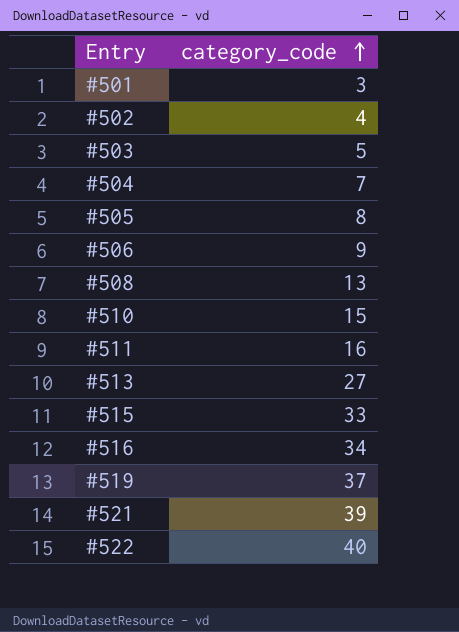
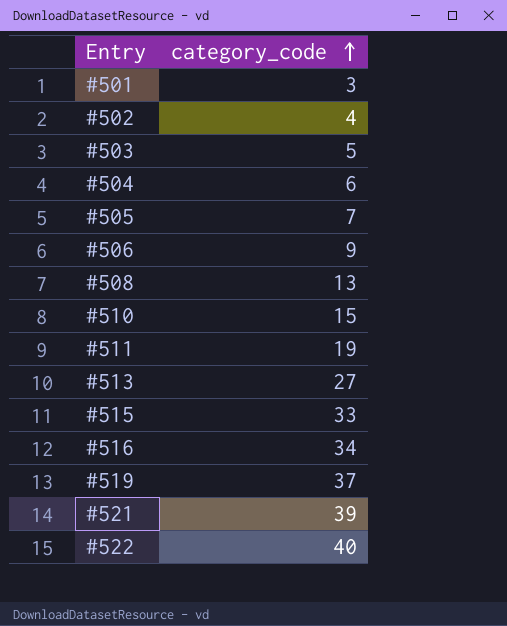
#504 | category_code: 7 -> 6
#505 | category_code: 8 -> 7
#511 | category_code: 16 -> 19

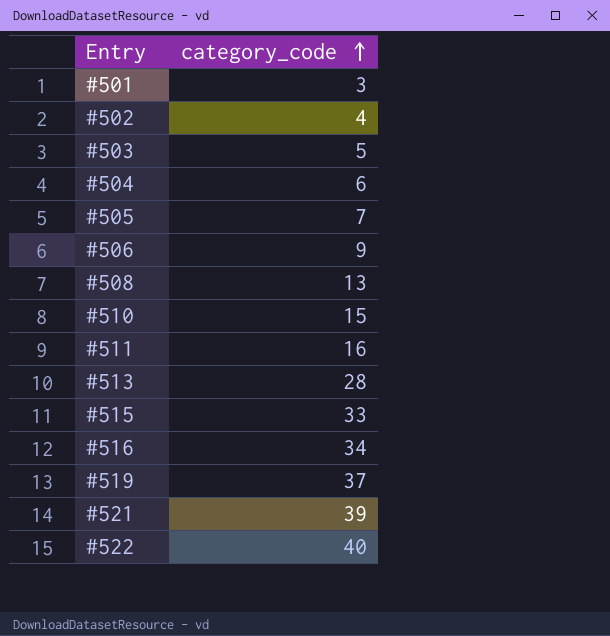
#511 | category_code: 19 -> 16
#513 | category_code: 27 -> 28

